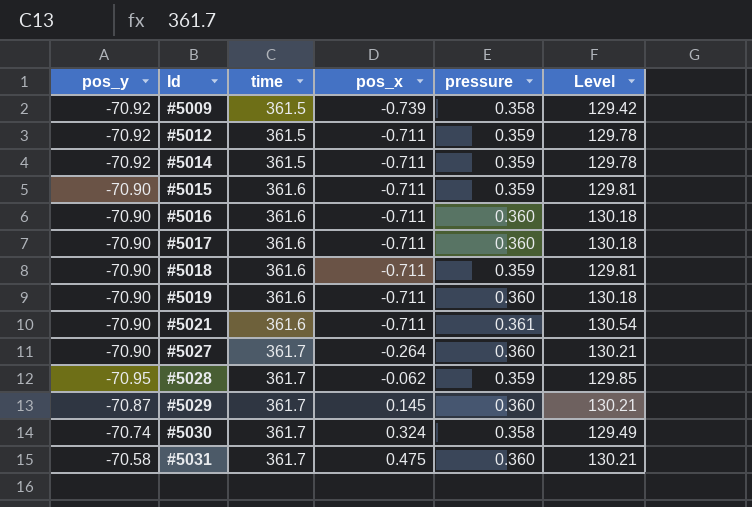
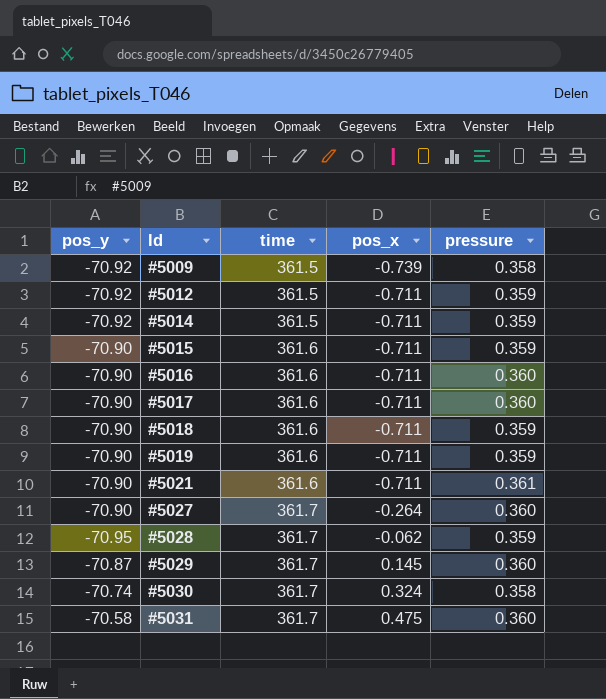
column Level | formula: [time] * [pressure] -> none
#5019 | pressure: 0.360 -> 0.359

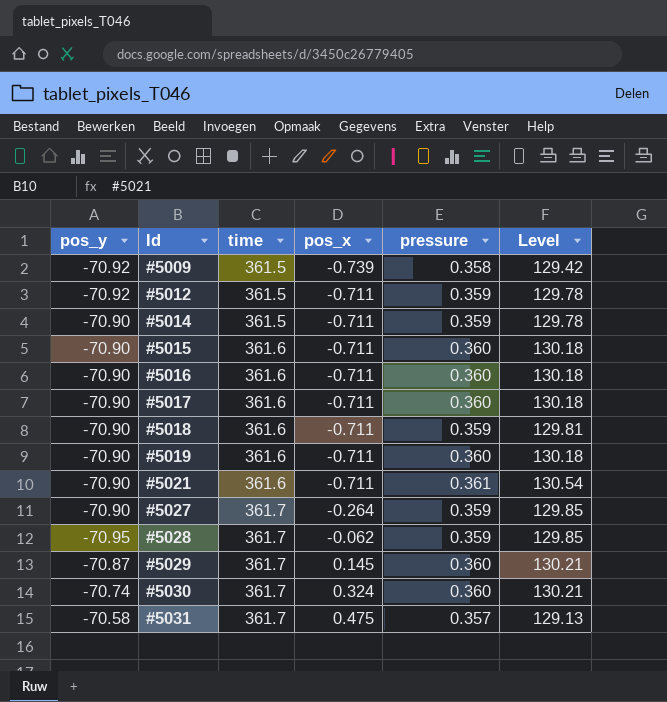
column Level | formula: none -> [time] * [pressure]
#5014 | pos_y: -70.92 -> -70.90
#5015 | pressure: 0.359 -> 0.360
#5019 | pressure: 0.359 -> 0.360
#5027 | pressure: 0.360 -> 0.359
#5030 | pressure: 0.358 -> 0.360
#5031 | pressure: 0.360 -> 0.357

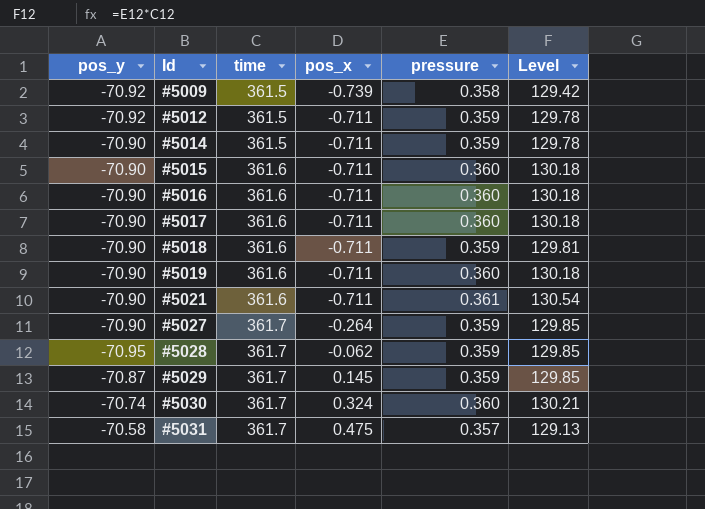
#5029 | pressure: 0.360 -> 0.359
#5029 | Level: 130.21 -> 129.85

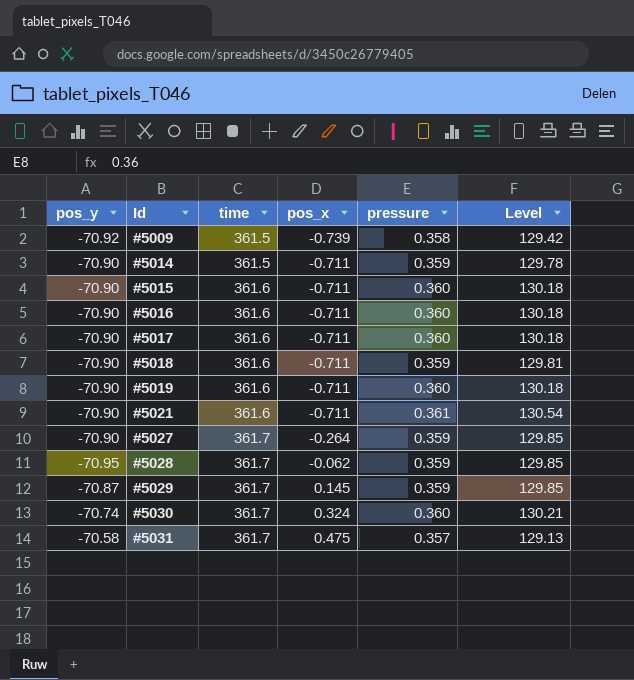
row #5012: -70.92 | 361.5 | -0.711 | 0.359 | 129.78 -> none

